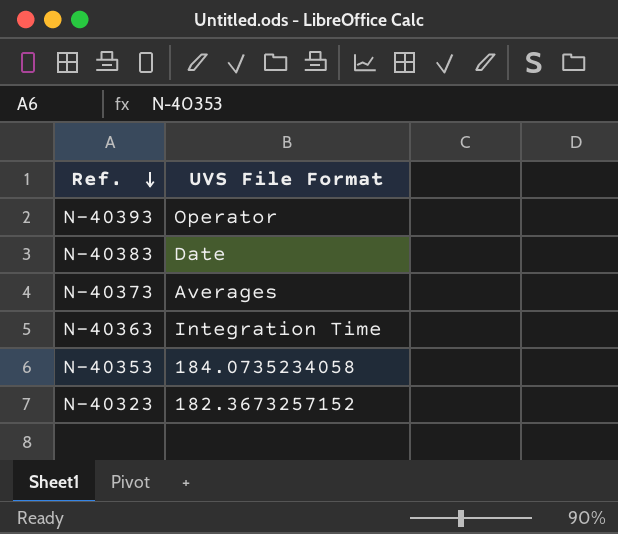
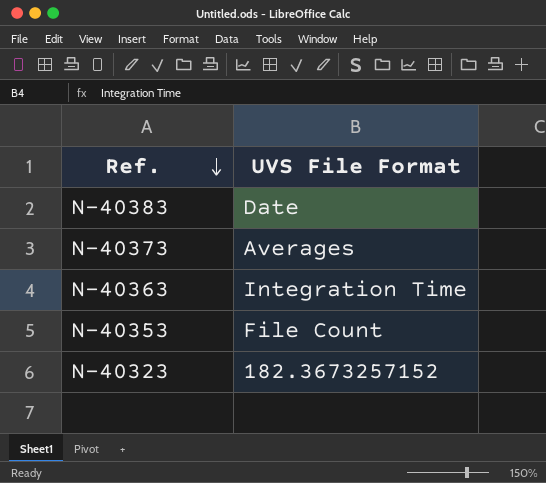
row N-40393: Operator -> none
N-40353 | UVS File Format: 184.0735234058 -> File Count

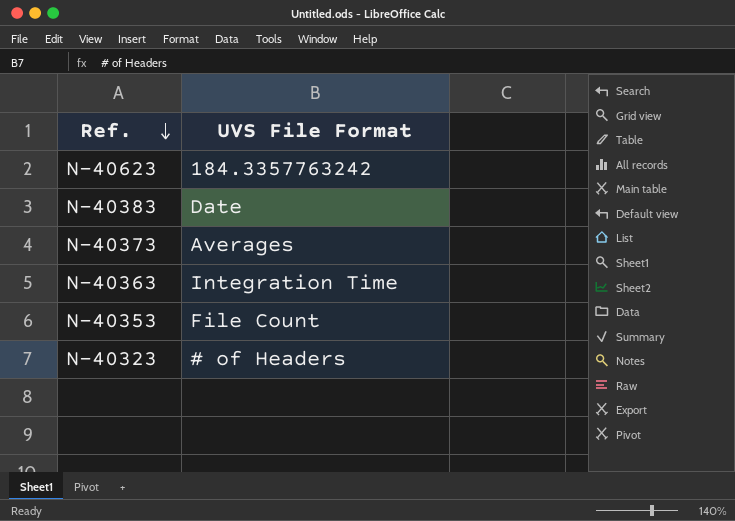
row N-40623: none -> 184.3357763242
N-40323 | UVS File Format: 182.3673257152 -> # of Headers

